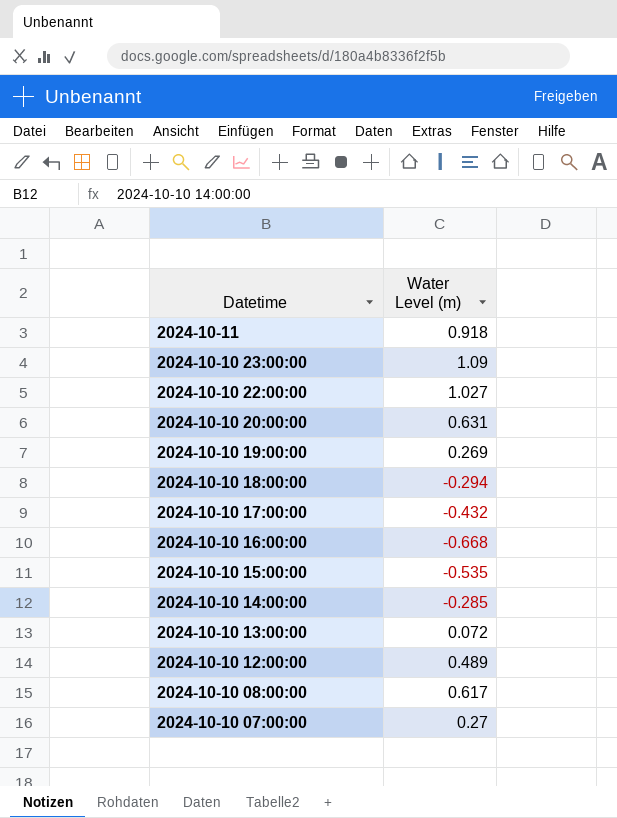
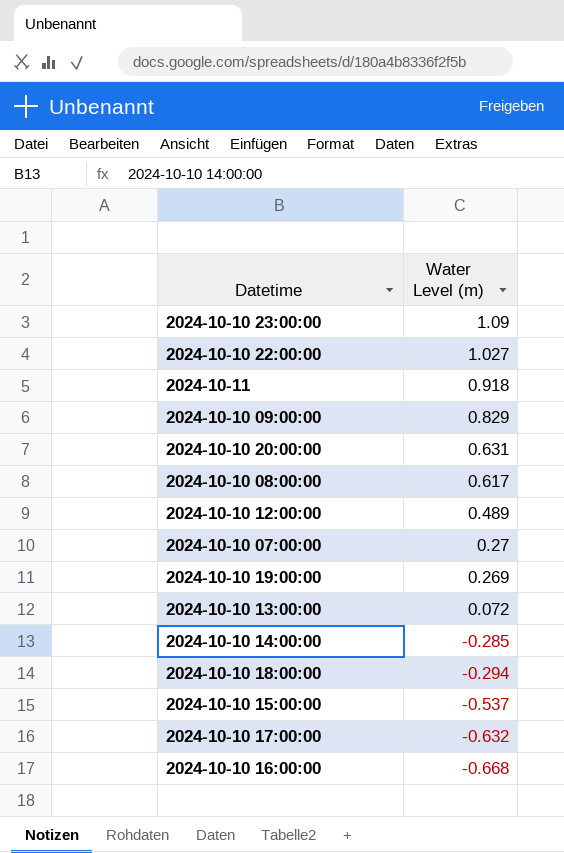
row order: Datetime descending -> Water Level (m) descending
row 2024-10-10 09:00:00: none -> 0.829
2024-10-10 15:00:00 | Water Level (m): -0.535 -> -0.537
2024-10-10 17:00:00 | Water Level (m): -0.432 -> -0.632

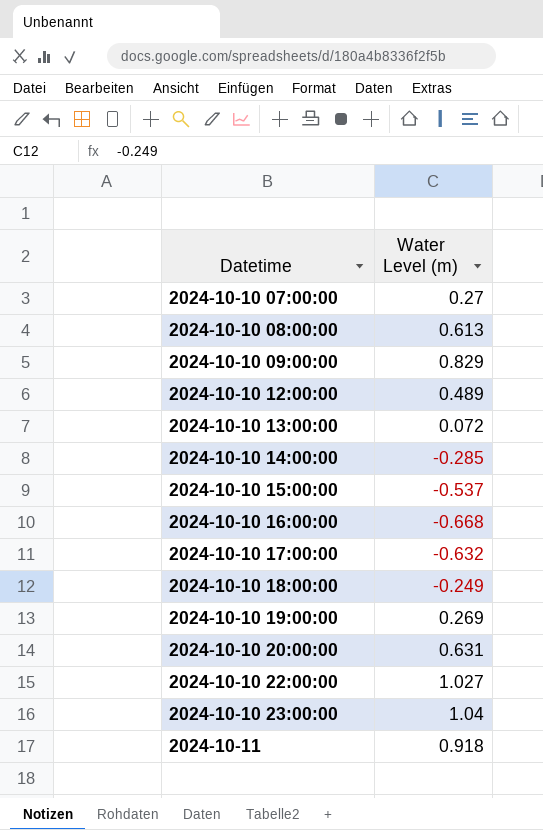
row order: Water Level (m) descending -> Datetime ascending
2024-10-10 08:00:00 | Water Level (m): 0.617 -> 0.613
2024-10-10 18:00:00 | Water Level (m): -0.294 -> -0.249
2024-10-10 23:00:00 | Water Level (m): 1.09 -> 1.04

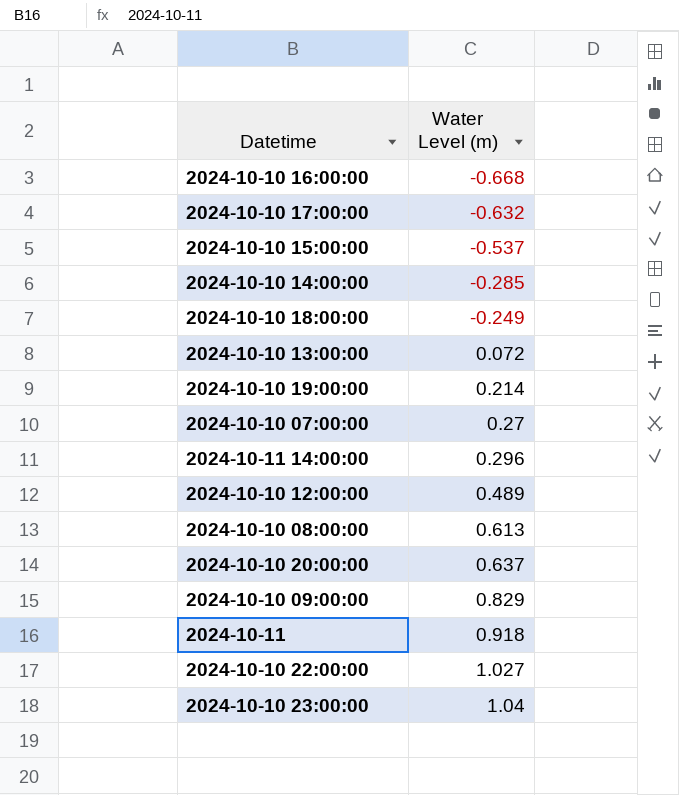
row order: Datetime ascending -> Water Level (m) ascending
2024-10-10 19:00:00 | Water Level (m): 0.269 -> 0.214
row 2024-10-11 14:00:00: none -> 0.296
2024-10-10 20:00:00 | Water Level (m): 0.631 -> 0.637

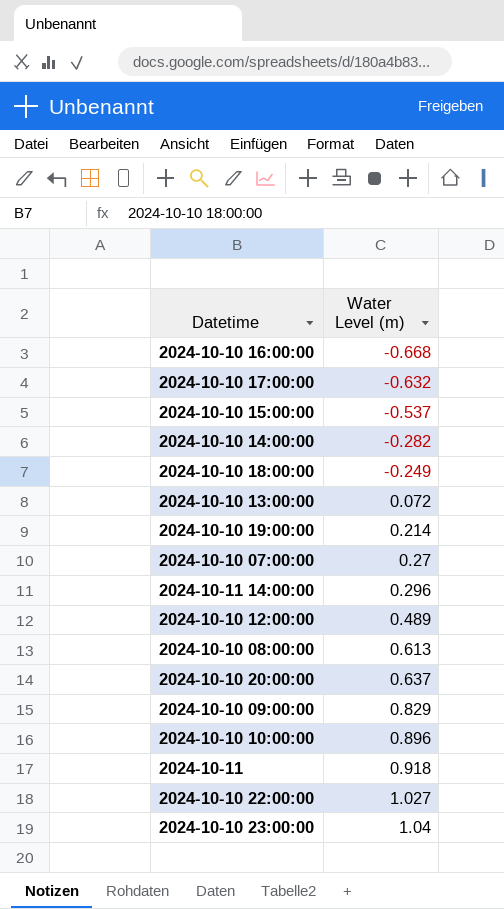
2024-10-10 14:00:00 | Water Level (m): -0.285 -> -0.282
row 2024-10-10 10:00:00: none -> 0.896

